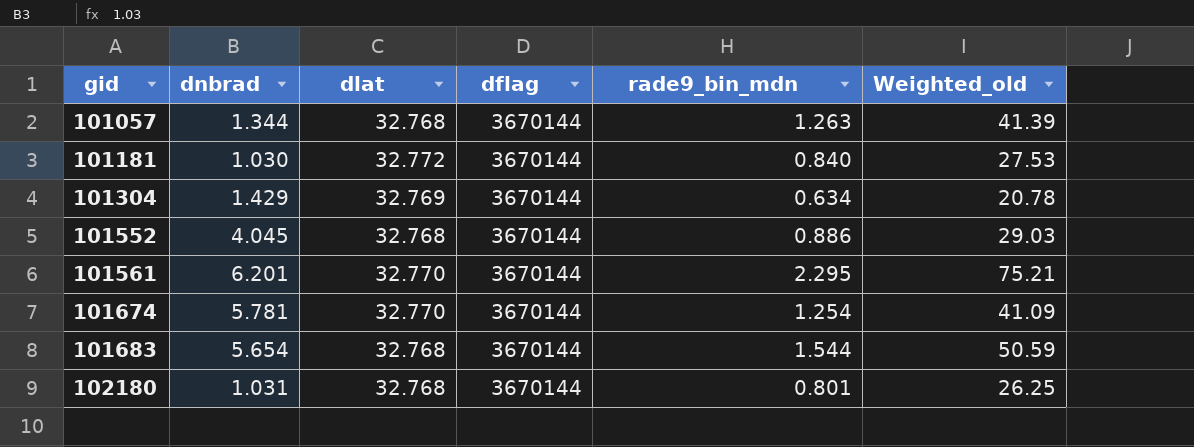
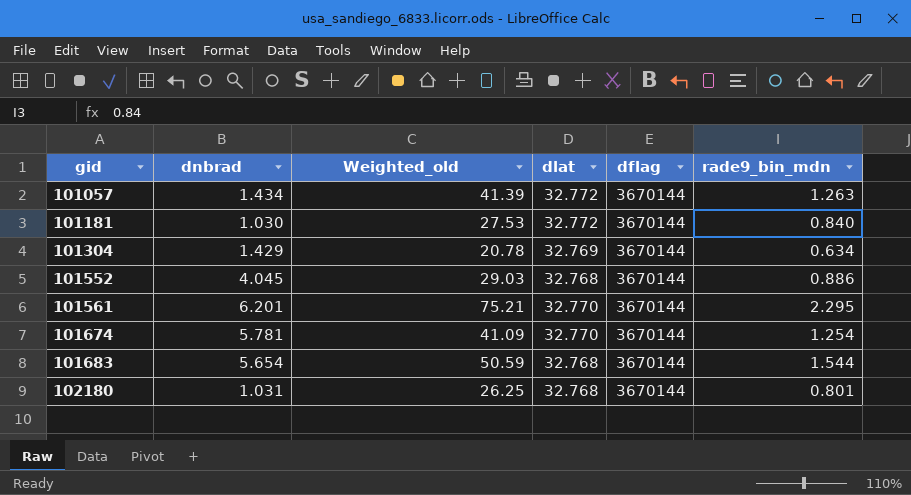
column Weighted_old | position: 6 -> 3
101057 | dnbrad: 1.344 -> 1.434
101057 | dlat: 32.768 -> 32.772

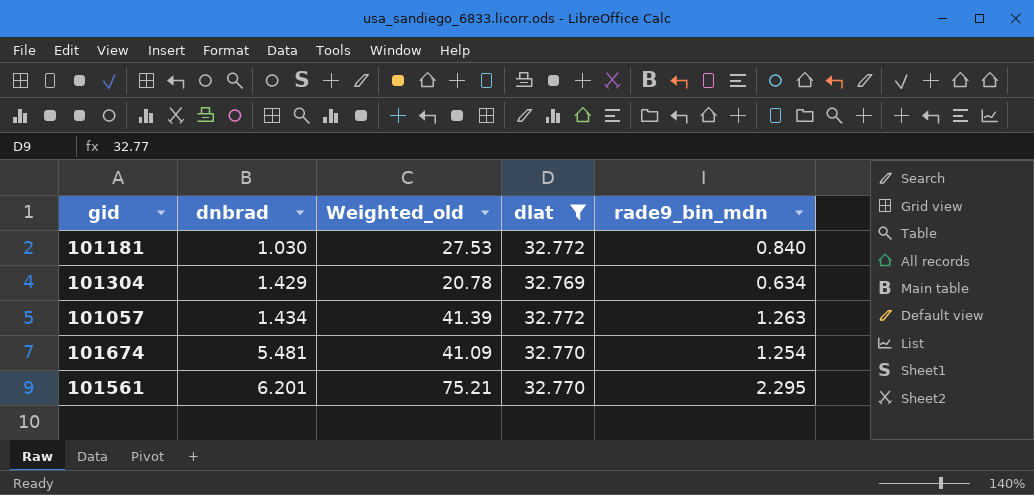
filter: none -> dlat != 32.768
row order: gid ascending -> dnbrad ascending
column dflag | position: 5 -> none
101674 | dnbrad: 5.781 -> 5.481

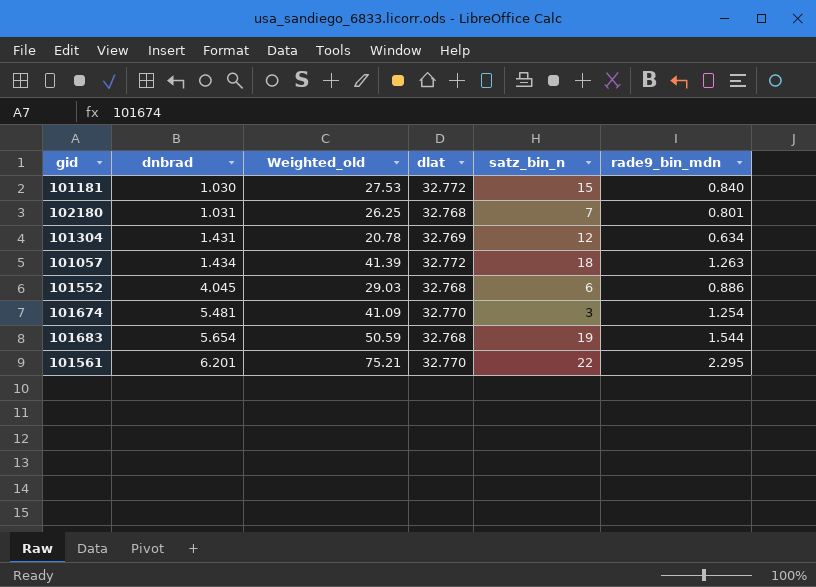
filter: dlat != 32.768 -> none
column satz_bin_n | position: none -> 5
101304 | dnbrad: 1.429 -> 1.431

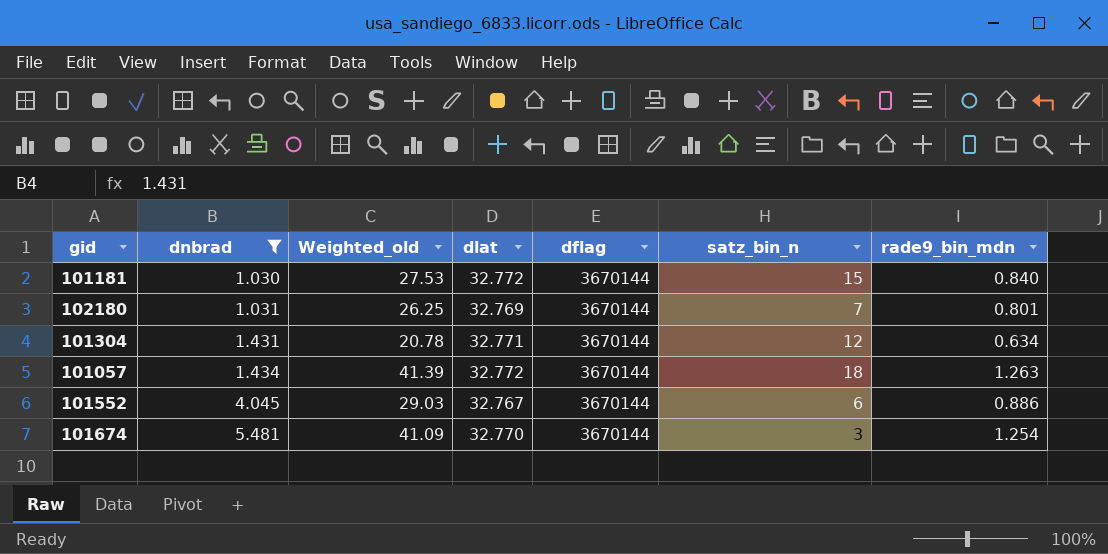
filter: none -> dnbrad <= 5.481
column dflag | position: none -> 5
102180 | dlat: 32.768 -> 32.769
101304 | dlat: 32.769 -> 32.771
101552 | dlat: 32.768 -> 32.767

